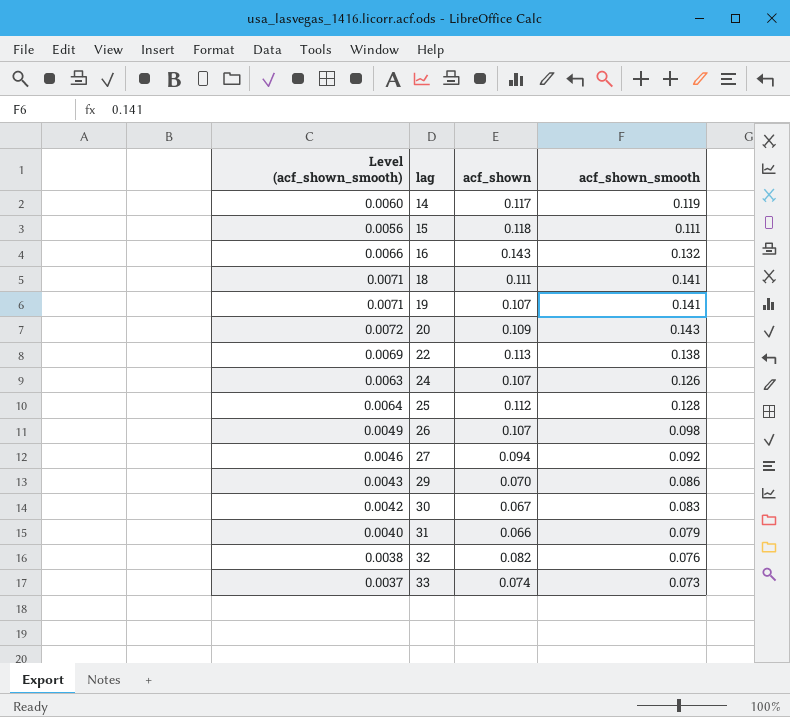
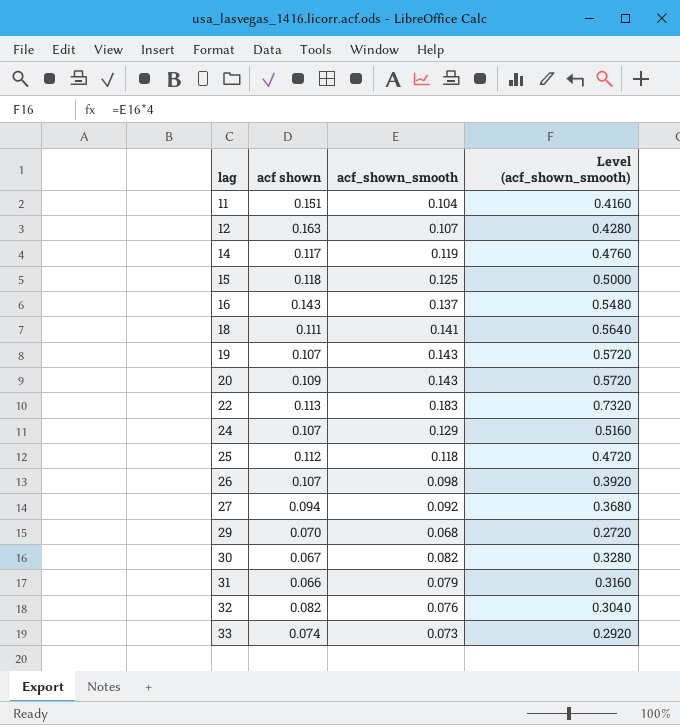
column name: acf_shown -> acf shown
column Level (acf_shown_smooth) | formula: [acf_shown_smooth] * 0.05 -> [acf_shown_smooth] * 4
column Level (acf_shown_smooth) | position: 1 -> 4
row 11: none -> 0.151 | 0.104 | 0.4160
row 12: none -> 0.163 | 0.107 | 0.4280
15 | acf_shown_smooth: 0.111 -> 0.125
16 | acf_shown_smooth: 0.132 -> 0.137
19 | acf_shown_smooth: 0.141 -> 0.143
22 | acf_shown_smooth: 0.138 -> 0.183
24 | acf_shown_smooth: 0.126 -> 0.129
25 | acf_shown_smooth: 0.128 -> 0.118
29 | acf_shown_smooth: 0.086 -> 0.068
30 | acf_shown_smooth: 0.083 -> 0.082

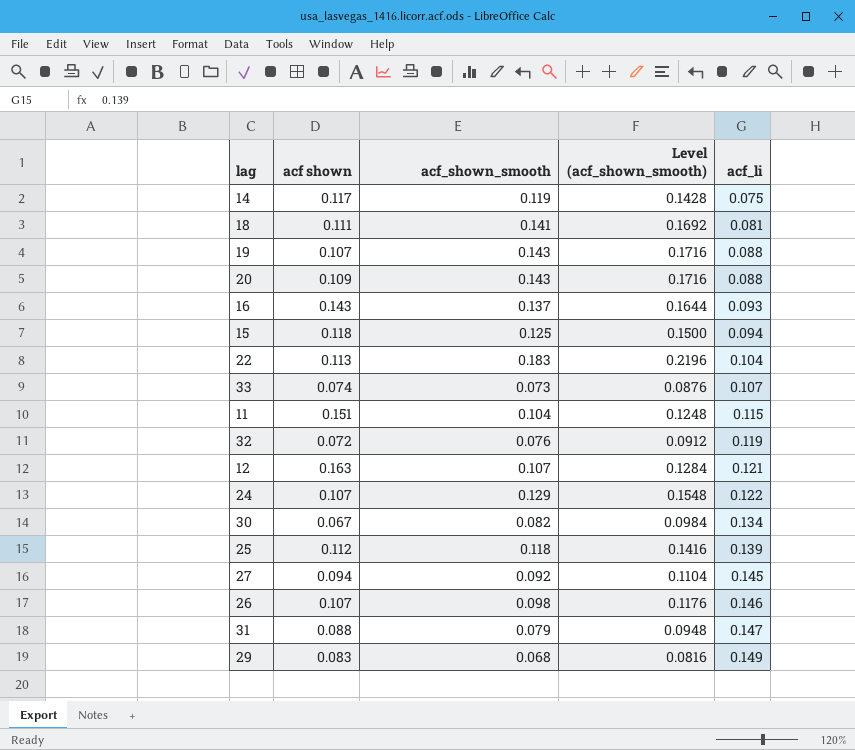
row order: lag ascending -> acf_li ascending
column Level (acf_shown_smooth) | formula: [acf_shown_smooth] * 4 -> [acf_shown_smooth] * 1.2
column acf_li | position: none -> 5
32 | acf shown: 0.082 -> 0.072
31 | acf shown: 0.066 -> 0.088
29 | acf shown: 0.070 -> 0.083

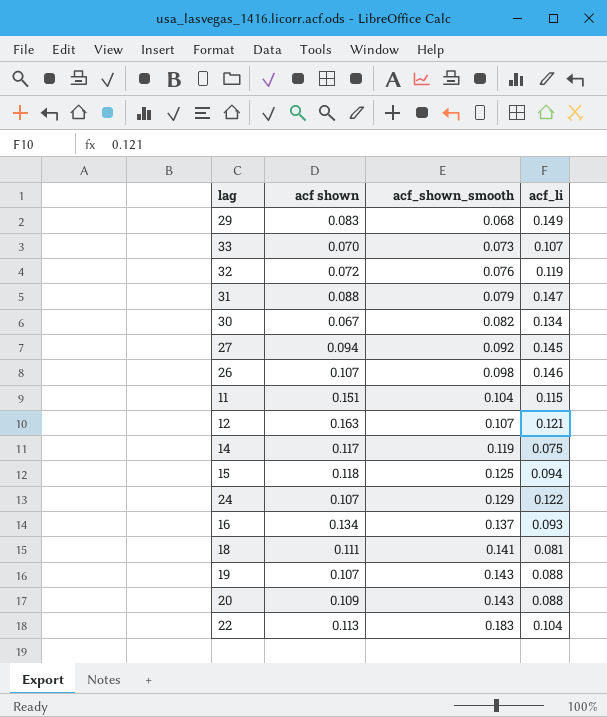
row order: acf_li ascending -> acf_shown_smooth ascending
column Level (acf_shown_smooth) | formula: [acf_shown_smooth] * 1.2 -> none
row 25: 0.112 | 0.118 | 0.1416 | 0.139 -> none
33 | acf shown: 0.074 -> 0.070
16 | acf shown: 0.143 -> 0.134

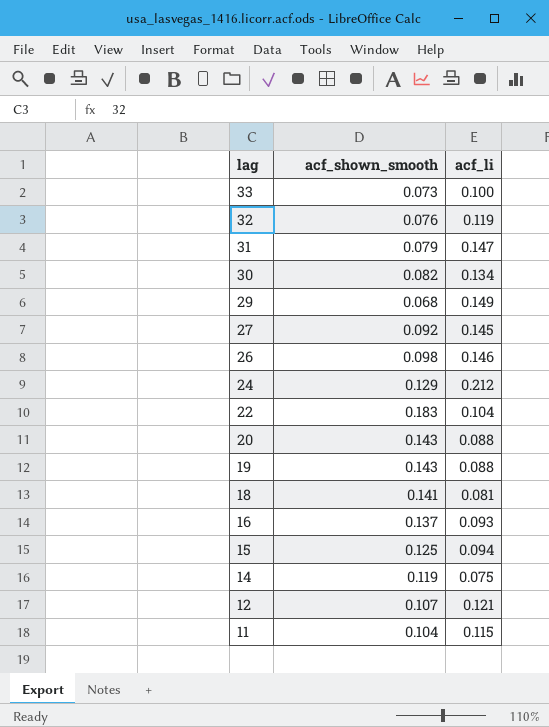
row order: acf_shown_smooth ascending -> lag descending
column acf shown | position: 2 -> none
33 | acf_li: 0.107 -> 0.100
24 | acf_li: 0.122 -> 0.212

